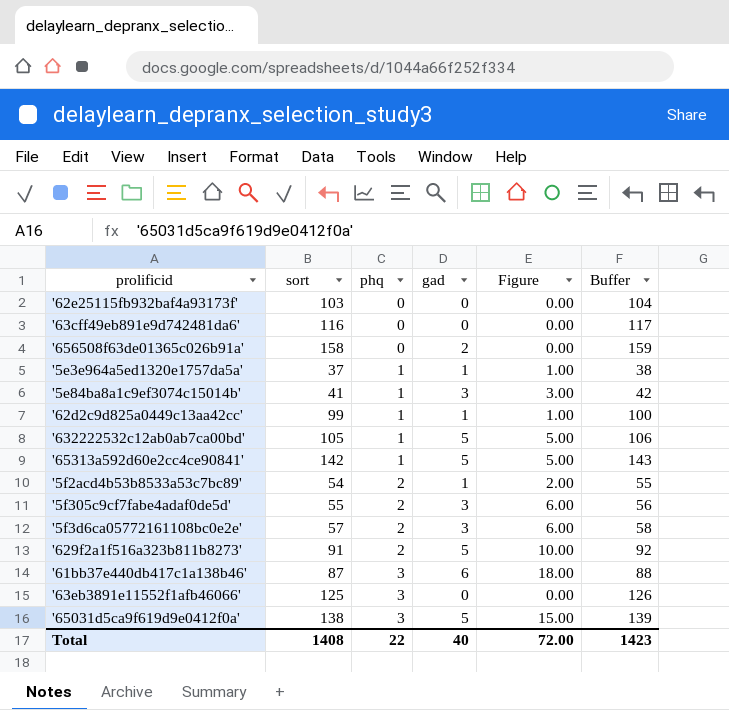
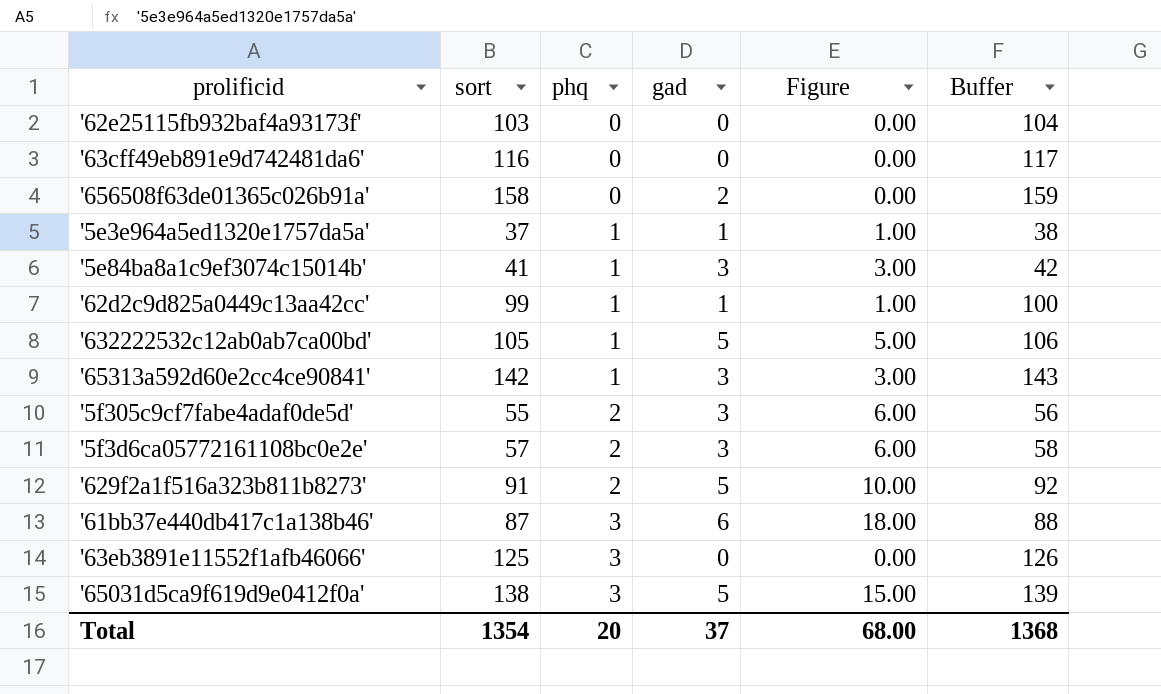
row '5f2acd4b53b8533a53c7bc89': 54 | 2 | 1 | 2.00 | 55 -> none
'65313a592d60e2cc4ce90841' | gad: 5 -> 3
'65313a592d60e2cc4ce90841' | Figure: 5.00 -> 3.00
Total | sort: 1408 -> 1354
Total | phq: 22 -> 20
Total | gad: 40 -> 37
Total | Figure: 72.00 -> 68.00
Total | Buffer: 1423 -> 1368

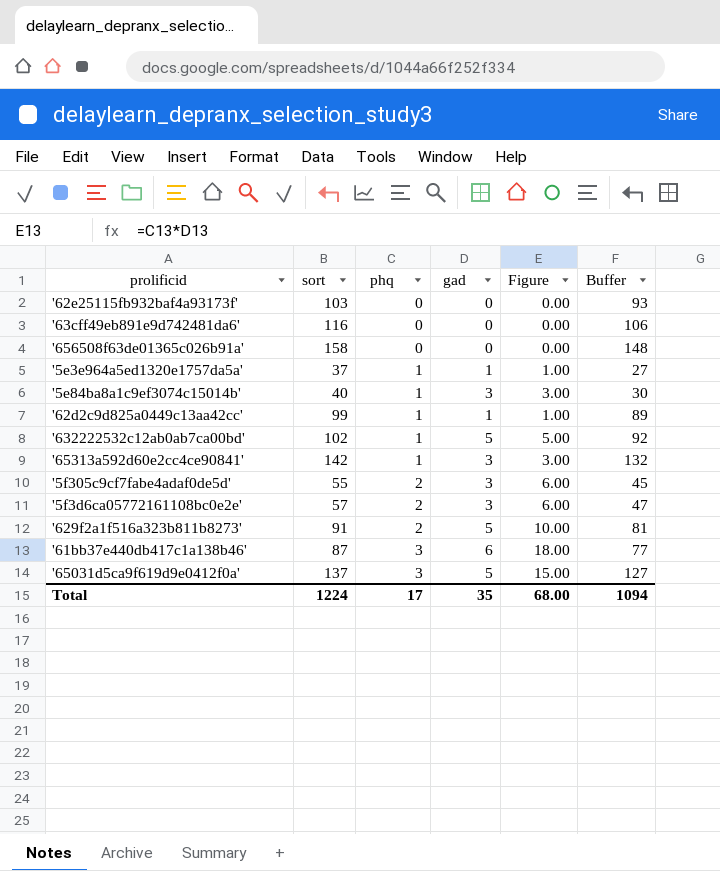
column Buffer | formula: [sort] + 1 -> [sort] - 10
row '63eb3891e11552f1afb46066': 125 | 3 | 0 | 0.00 | 126 -> none
'656508f63de01365c026b91a' | gad: 2 -> 0
'5e84ba8a1c9ef3074c15014b' | sort: 41 -> 40
'632222532c12ab0ab7ca00bd' | sort: 105 -> 102
'65031d5ca9f619d9e0412f0a' | sort: 138 -> 137
Total | sort: 1354 -> 1224
Total | phq: 20 -> 17
Total | gad: 37 -> 35
Total | Buffer: 1368 -> 1094

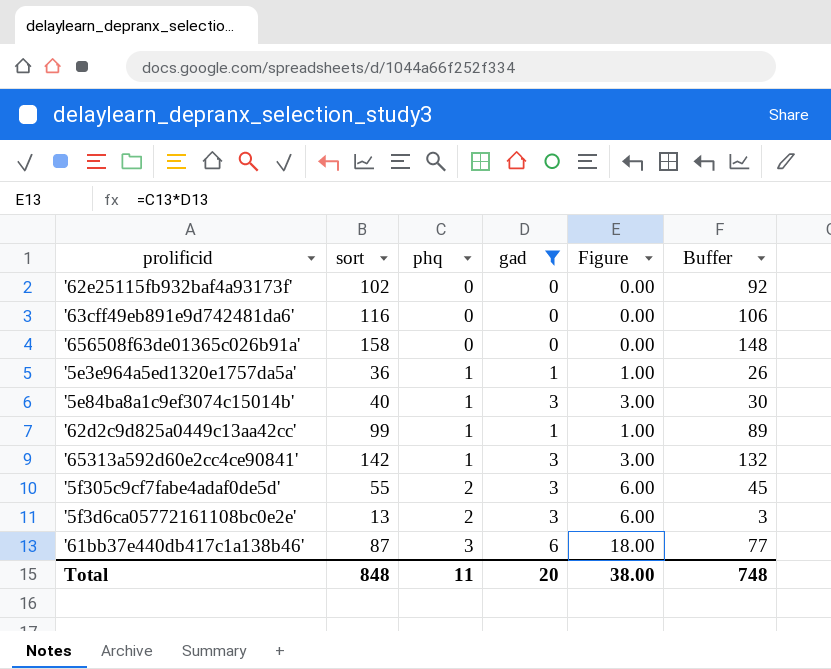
filter: none -> gad != 5
'62e25115fb932baf4a93173f' | sort: 103 -> 102
'62e25115fb932baf4a93173f' | Buffer: 93 -> 92
'5e3e964a5ed1320e1757da5a' | sort: 37 -> 36
'5e3e964a5ed1320e1757da5a' | Buffer: 27 -> 26
'5f3d6ca05772161108bc0e2e' | sort: 57 -> 13
'5f3d6ca05772161108bc0e2e' | Buffer: 47 -> 3
Total | sort: 1224 -> 848
Total | phq: 17 -> 11
Total | gad: 35 -> 20
Total | Figure: 68.00 -> 38.00
Total | Buffer: 1094 -> 748

